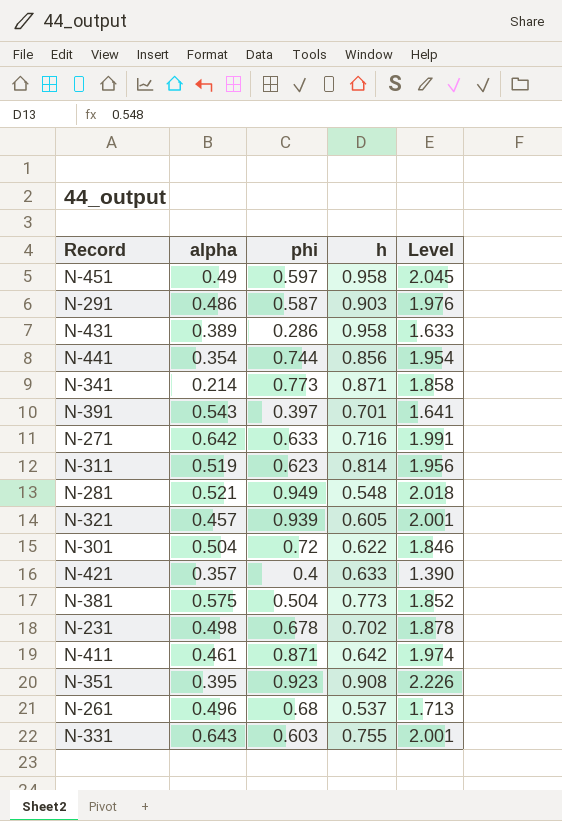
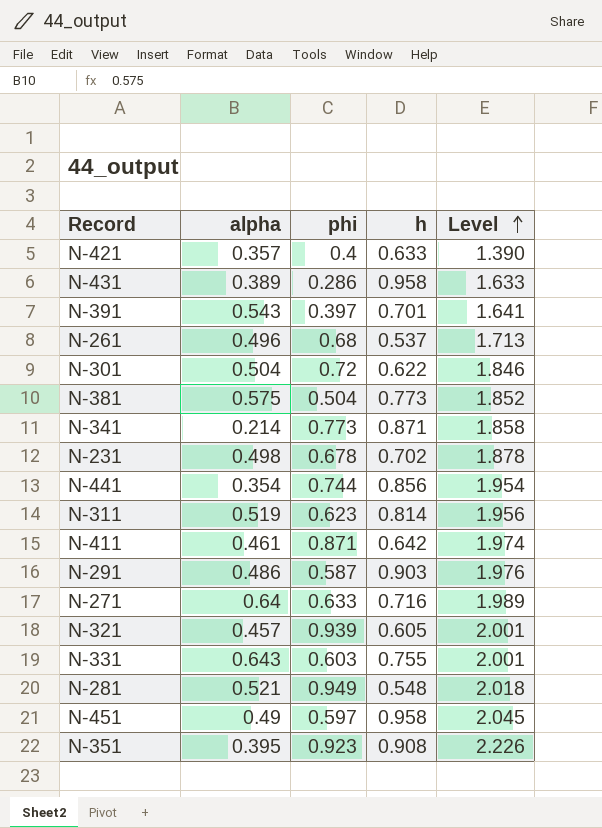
row order: none -> Level ascending
N-271 | alpha: 0.642 -> 0.64
N-271 | Level: 1.991 -> 1.989

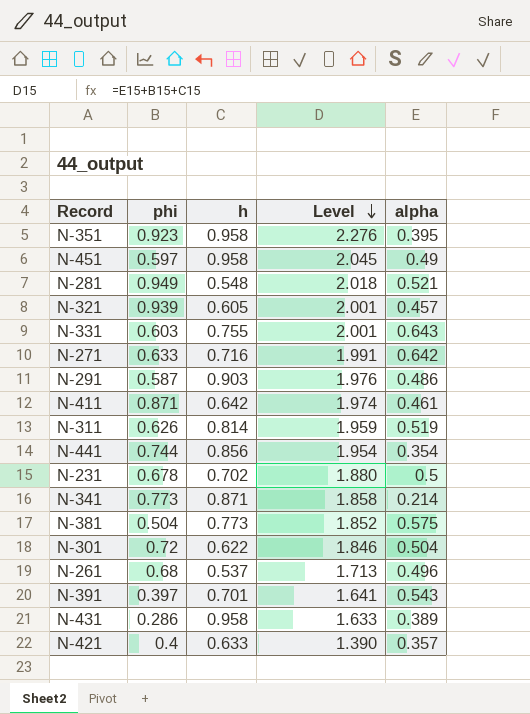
row order: Level ascending -> Level descending
column alpha | position: 2 -> 5
N-351 | h: 0.908 -> 0.958
N-351 | Level: 2.226 -> 2.276
N-271 | Level: 1.989 -> 1.991
N-271 | alpha: 0.64 -> 0.642
N-311 | phi: 0.623 -> 0.626
N-311 | Level: 1.956 -> 1.959
N-231 | Level: 1.878 -> 1.880
N-231 | alpha: 0.498 -> 0.5

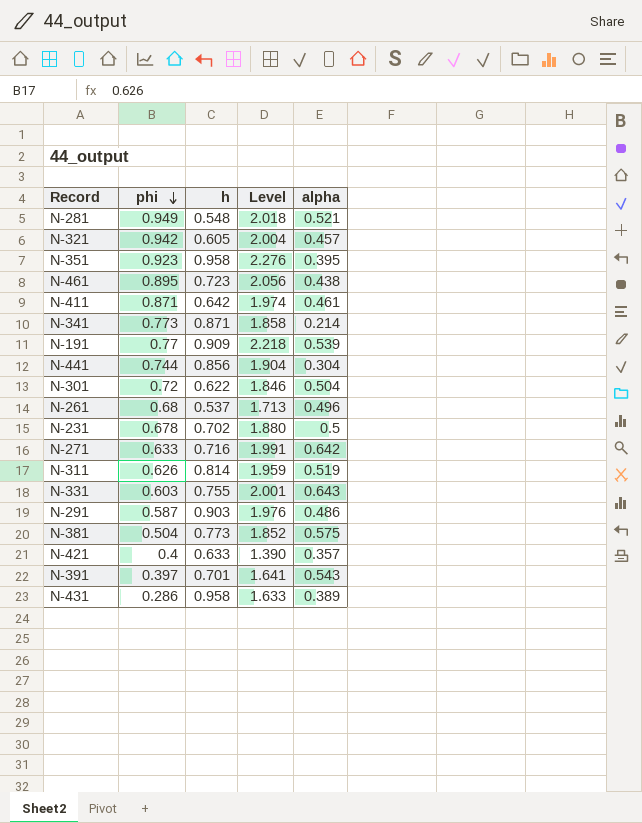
row order: Level descending -> phi descending
row N-451: 0.597 | 0.958 | 2.045 | 0.49 -> none
N-321 | phi: 0.939 -> 0.942
N-321 | Level: 2.001 -> 2.004
row N-461: none -> 0.895 | 0.723 | 2.056 | 0.438
row N-191: none -> 0.77 | 0.909 | 2.218 | 0.539
N-441 | Level: 1.954 -> 1.904
N-441 | alpha: 0.354 -> 0.304

